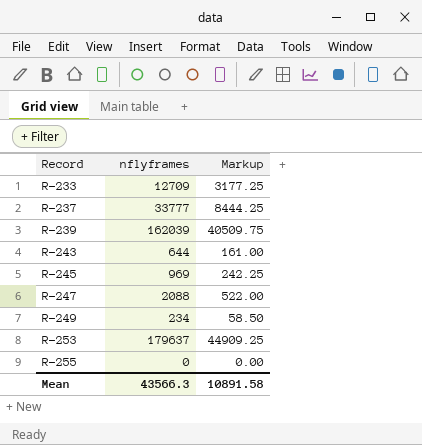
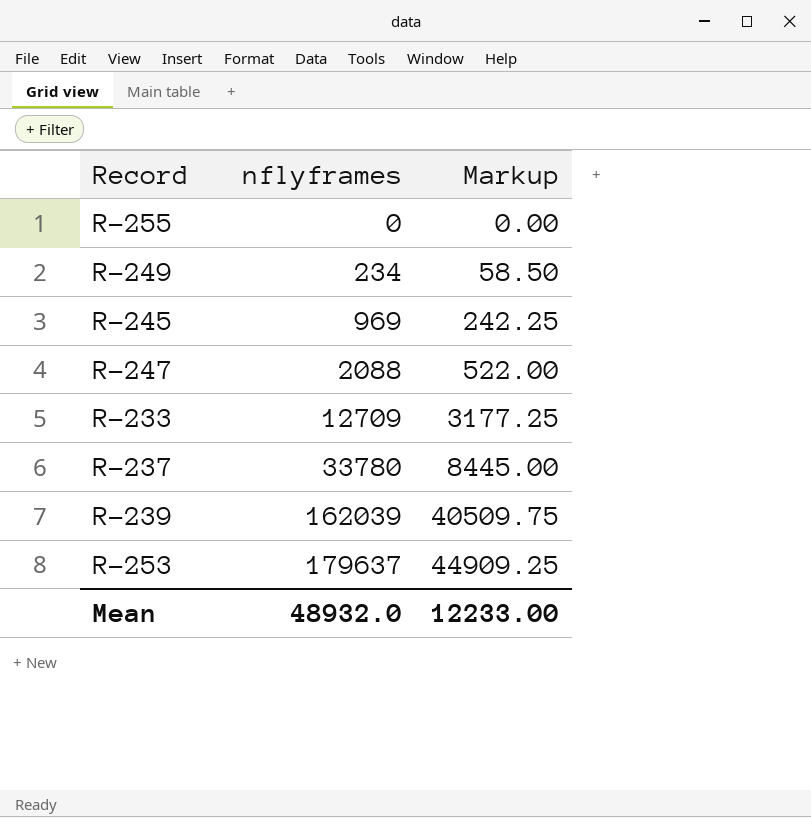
row order: Record ascending -> nflyframes ascending
row R-243: 644 | 161.00 -> none
R-237 | nflyframes: 33777 -> 33780
R-237 | Markup: 8444.25 -> 8445.00
Mean | nflyframes: 43566.3 -> 48932.0
Mean | Markup: 10891.58 -> 12233.00

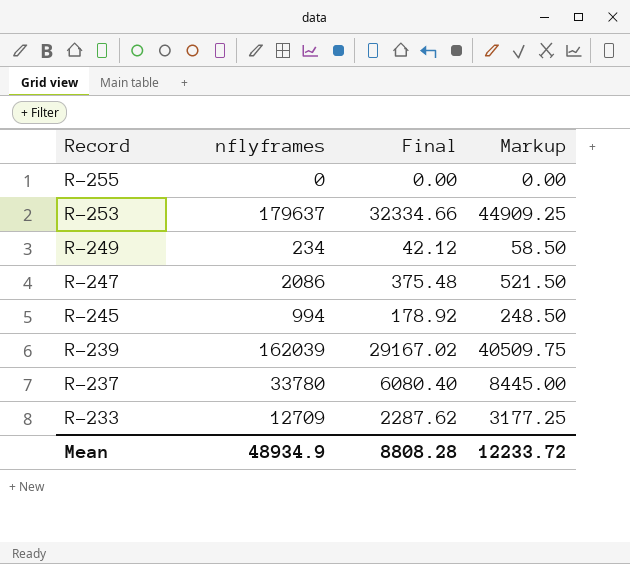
row order: nflyframes ascending -> Record descending
column Final | formula: none -> [nflyframes] * 0.18
R-247 | nflyframes: 2088 -> 2086
R-247 | Markup: 522.00 -> 521.50
R-245 | nflyframes: 969 -> 994
R-245 | Markup: 242.25 -> 248.50
Mean | nflyframes: 48932.0 -> 48934.9
Mean | Markup: 12233.00 -> 12233.72

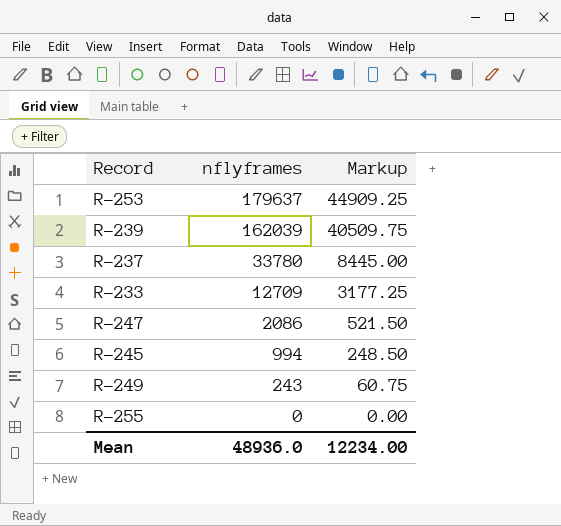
row order: Record descending -> nflyframes descending
column Final | formula: [nflyframes] * 0.18 -> none
R-249 | nflyframes: 234 -> 243
R-249 | Markup: 58.50 -> 60.75
Mean | nflyframes: 48934.9 -> 48936.0
Mean | Markup: 12233.72 -> 12234.00

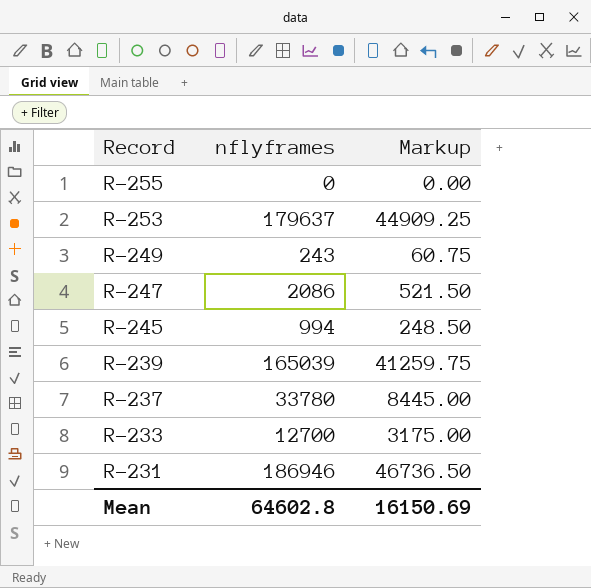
row order: nflyframes descending -> Record descending
R-239 | nflyframes: 162039 -> 165039
R-239 | Markup: 40509.75 -> 41259.75
R-233 | nflyframes: 12709 -> 12700
R-233 | Markup: 3177.25 -> 3175.00
row R-231: none -> 186946 | 46736.50
Mean | nflyframes: 48936.0 -> 64602.8
Mean | Markup: 12234.00 -> 16150.69

